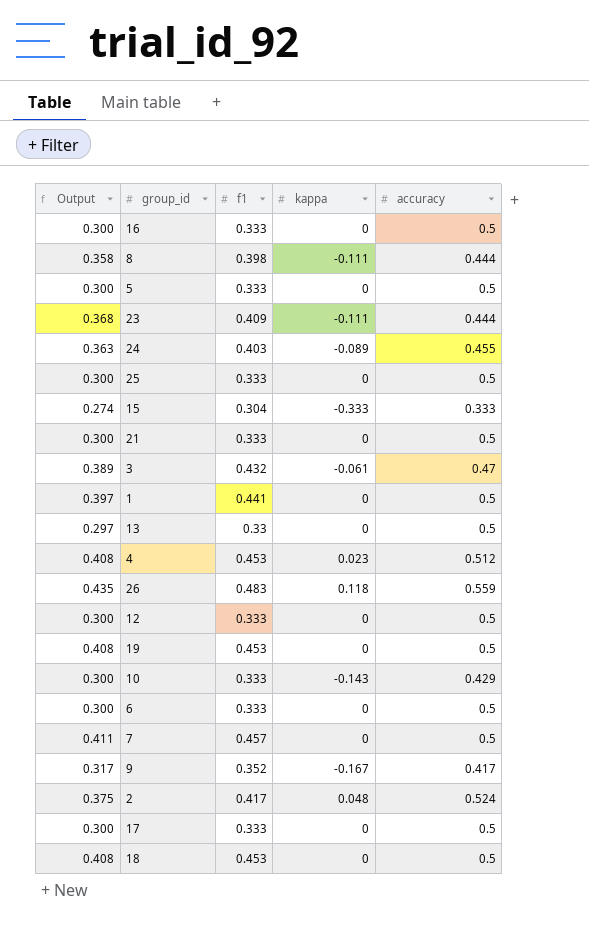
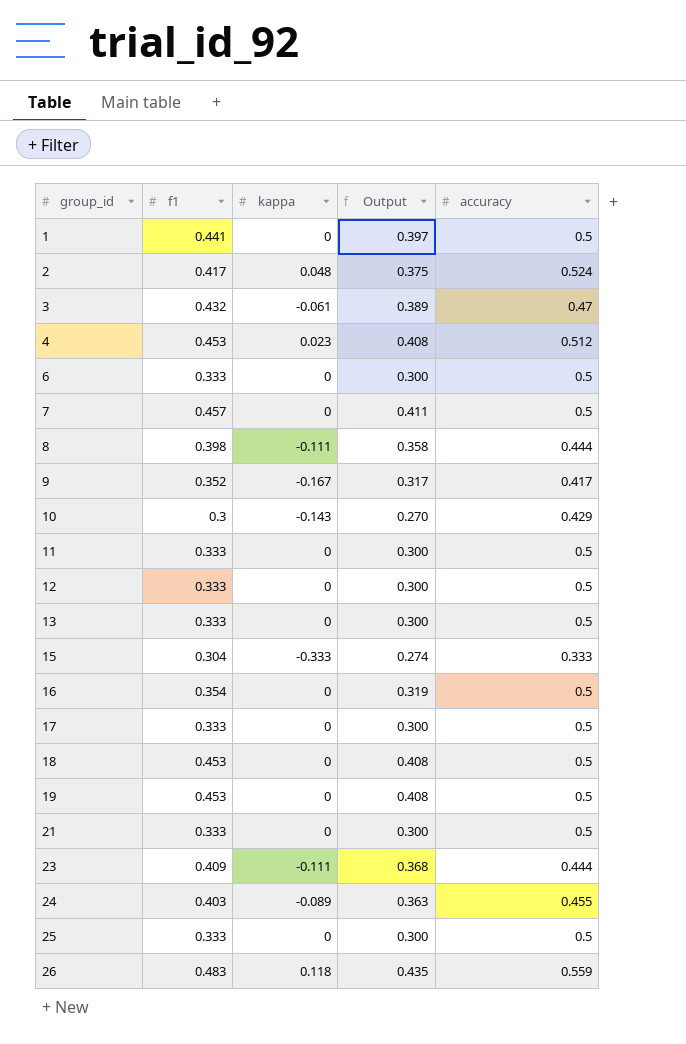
row order: none -> group_id ascending
column Output | position: 1 -> 4
row 5: 0.300 | 0.333 | 0 | 0.5 -> none
10 | f1: 0.333 -> 0.3
10 | Output: 0.300 -> 0.270
row 11: none -> 0.333 | 0 | 0.300 | 0.5
13 | f1: 0.33 -> 0.333
13 | Output: 0.297 -> 0.300
16 | f1: 0.333 -> 0.354
16 | Output: 0.300 -> 0.319

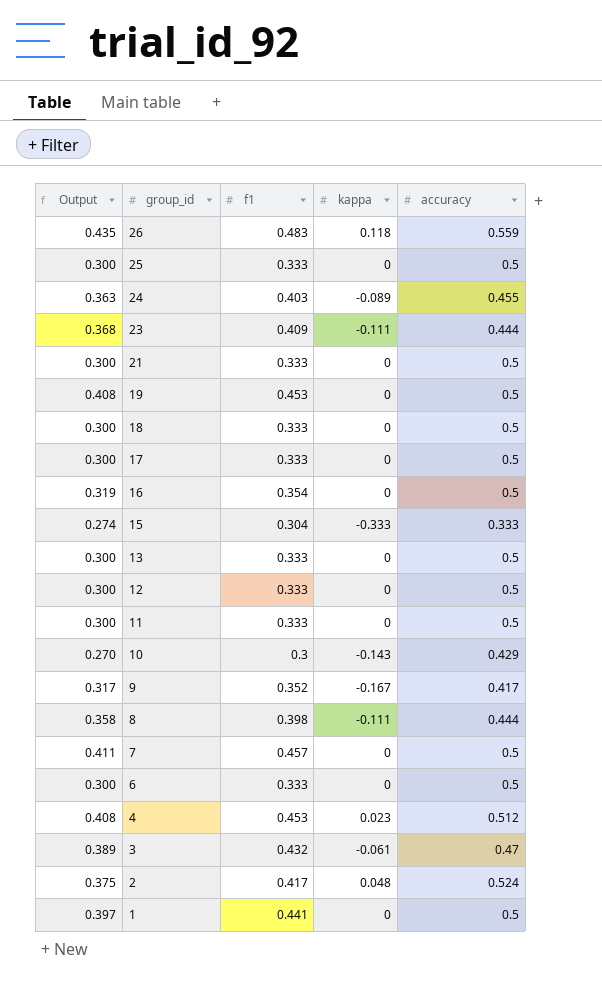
row order: group_id ascending -> group_id descending
column Output | position: 4 -> 1
18 | Output: 0.408 -> 0.300
18 | f1: 0.453 -> 0.333

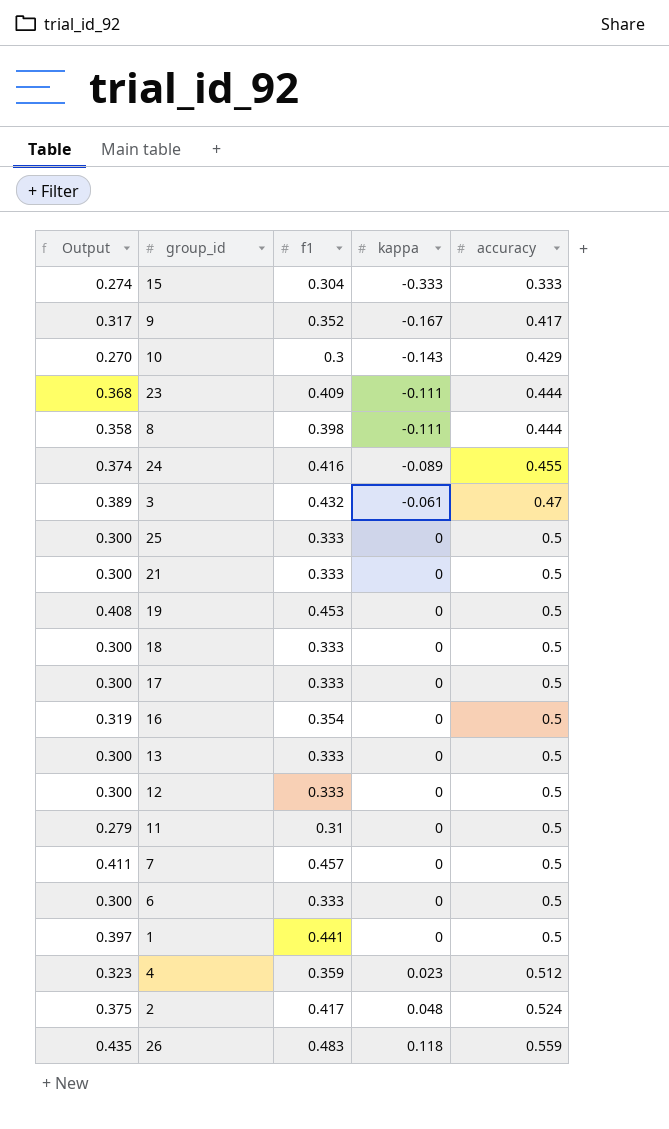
row order: group_id descending -> kappa ascending
24 | Output: 0.363 -> 0.374
24 | f1: 0.403 -> 0.416
11 | Output: 0.300 -> 0.279
11 | f1: 0.333 -> 0.31
4 | Output: 0.408 -> 0.323
4 | f1: 0.453 -> 0.359

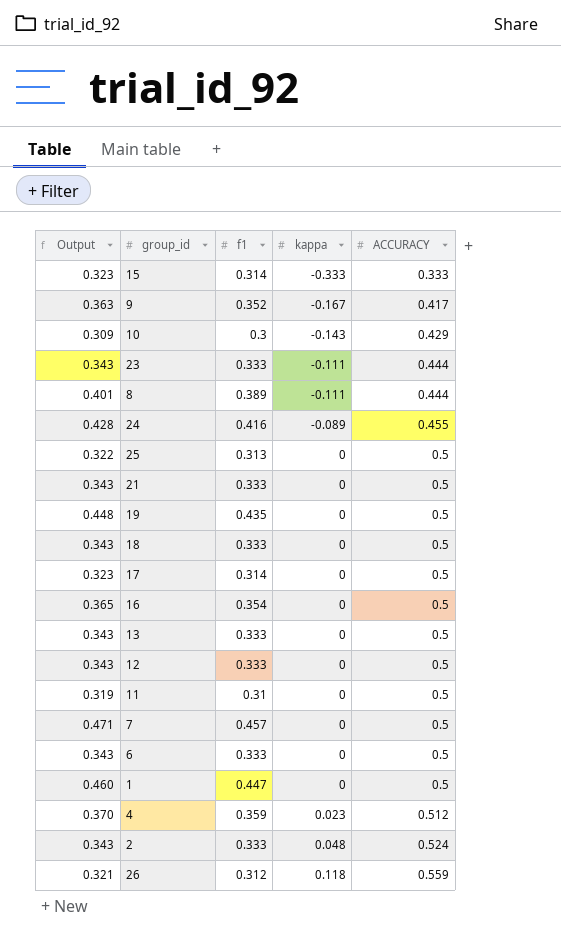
column Output | formula: [f1] * 0.9 -> [f1] * 1.03
column name: accuracy -> ACCURACY
row 3: 0.389 | 0.432 | -0.061 | 0.47 -> none
15 | f1: 0.304 -> 0.314
23 | f1: 0.409 -> 0.333
8 | f1: 0.398 -> 0.389
25 | f1: 0.333 -> 0.313
19 | f1: 0.453 -> 0.435
17 | f1: 0.333 -> 0.314
1 | f1: 0.441 -> 0.447
2 | f1: 0.417 -> 0.333
26 | f1: 0.483 -> 0.312

